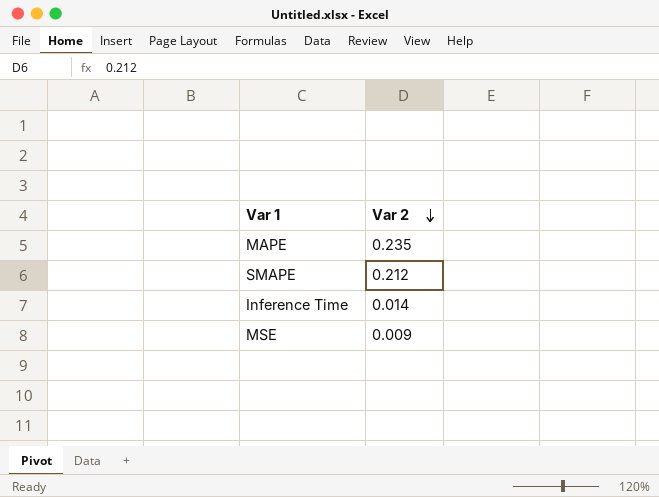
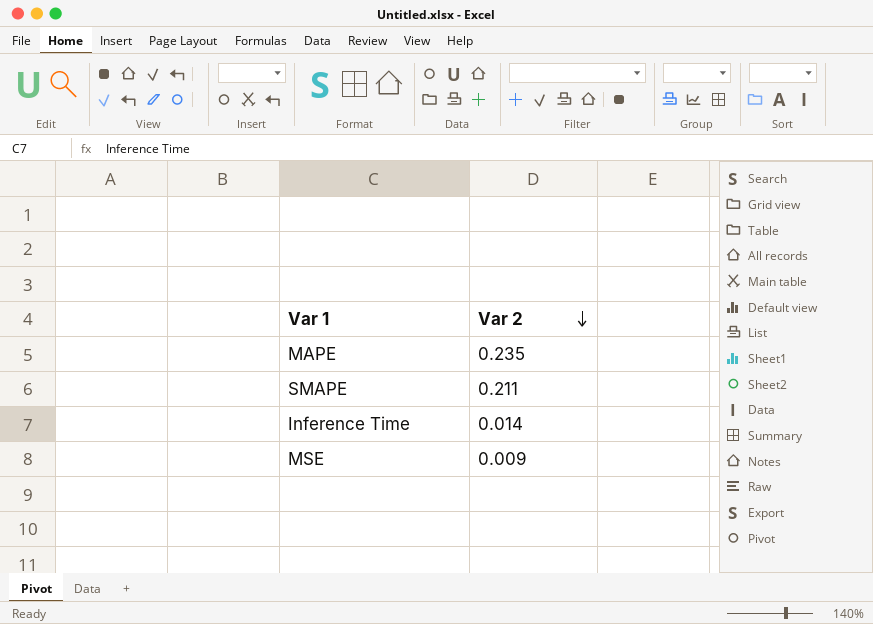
SMAPE | Var 2: 0.212 -> 0.211

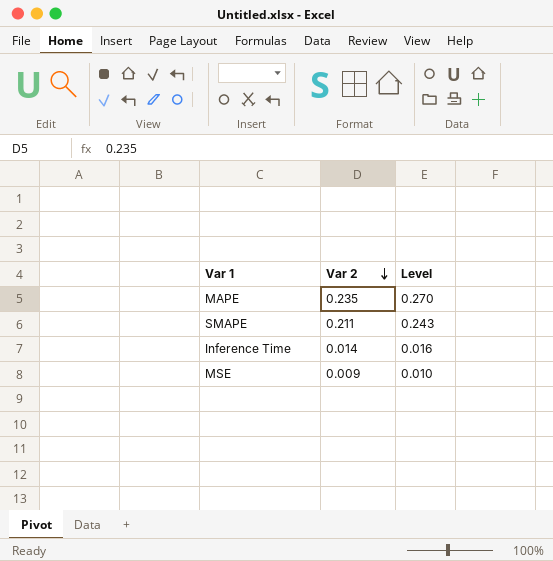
column Level | formula: none -> [Var 2] * 1.15

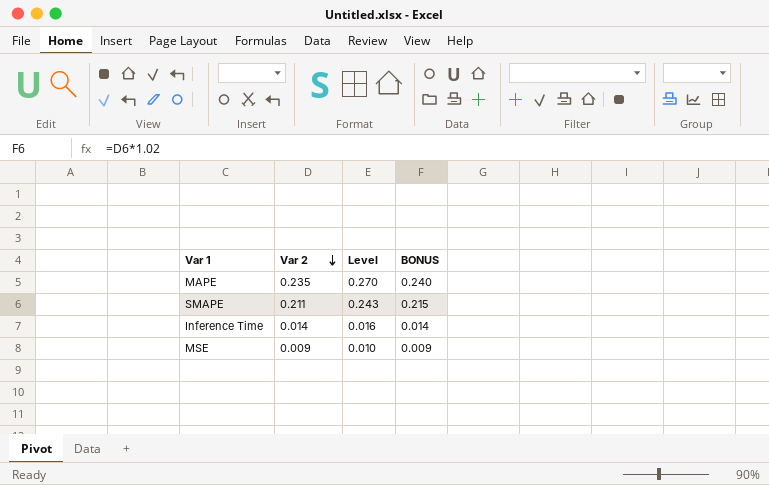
column BONUS | formula: none -> [Var 2] * 1.02

